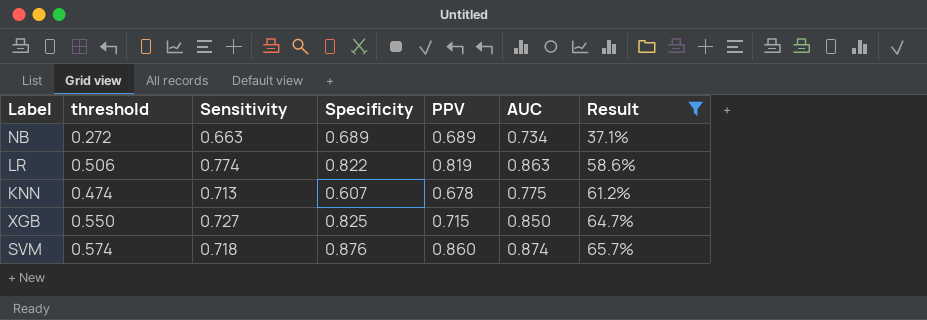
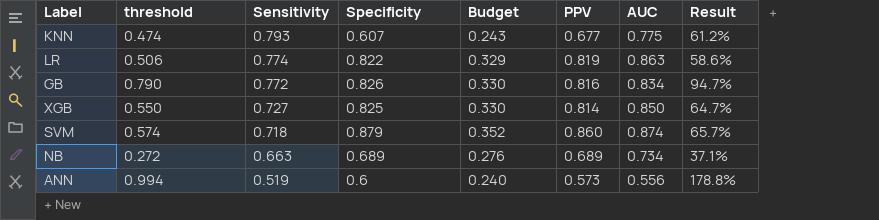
filter: Result <= 65.7% -> none
row order: Result ascending -> Sensitivity descending
column Budget | formula: none -> [Specificity] * 0.4
KNN | Sensitivity: 0.713 -> 0.793
KNN | PPV: 0.678 -> 0.677
XGB | PPV: 0.715 -> 0.814
SVM | Specificity: 0.876 -> 0.879

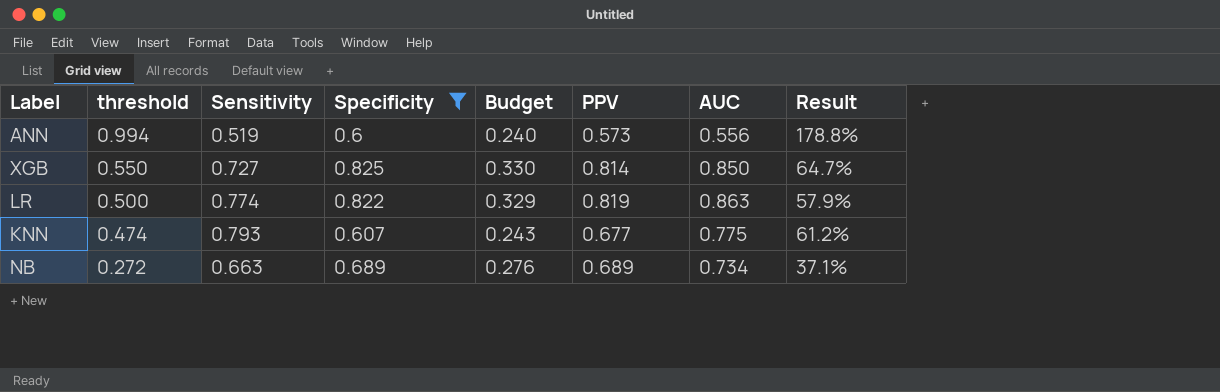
filter: none -> Specificity <= 0.825
row order: Sensitivity descending -> threshold descending
LR | threshold: 0.506 -> 0.500
LR | Result: 58.6% -> 57.9%

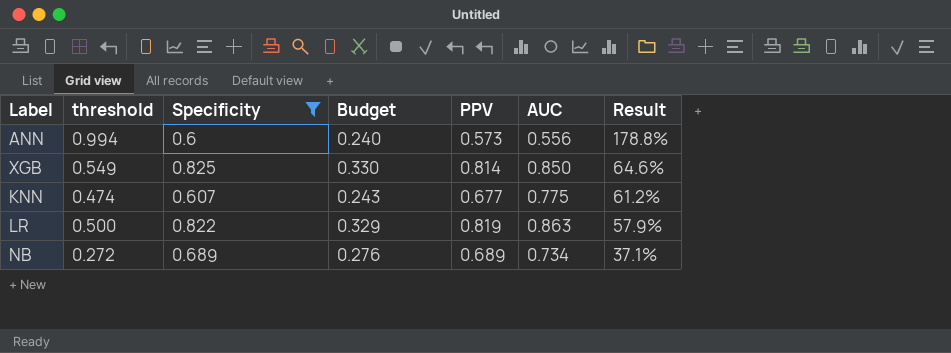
row order: threshold descending -> Result descending
column Sensitivity | position: 3 -> none
XGB | threshold: 0.550 -> 0.549
XGB | Result: 64.7% -> 64.6%

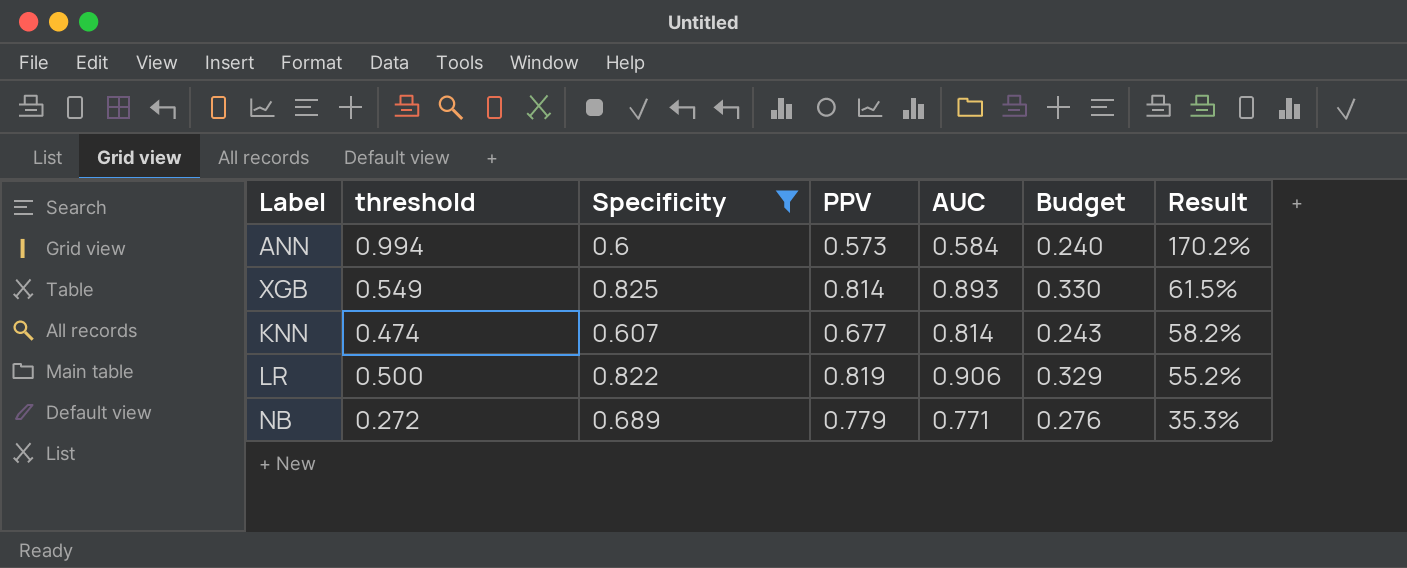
column Budget | position: 4 -> 6
ANN | AUC: 0.556 -> 0.584
ANN | Result: 178.8% -> 170.2%
XGB | AUC: 0.850 -> 0.893
XGB | Result: 64.6% -> 61.5%
KNN | AUC: 0.775 -> 0.814
KNN | Result: 61.2% -> 58.2%
LR | AUC: 0.863 -> 0.906
LR | Result: 57.9% -> 55.2%
NB | PPV: 0.689 -> 0.779
NB | AUC: 0.734 -> 0.771
NB | Result: 37.1% -> 35.3%

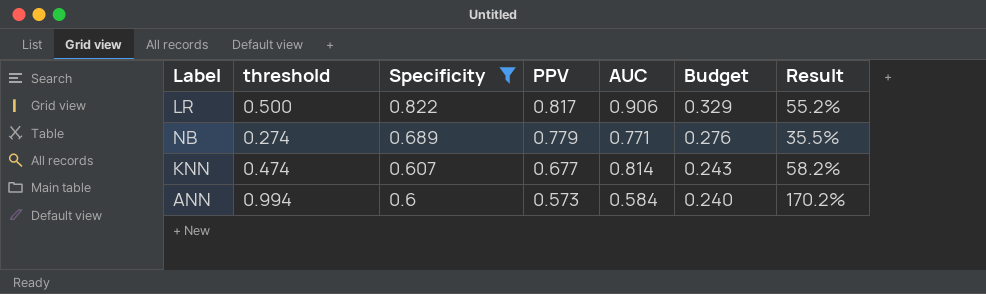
row order: Result descending -> Specificity descending
row XGB: 0.549 | 0.825 | 0.814 | 0.893 | 0.330 | 61.5% -> none
LR | PPV: 0.819 -> 0.817
NB | threshold: 0.272 -> 0.274
NB | Result: 35.3% -> 35.5%

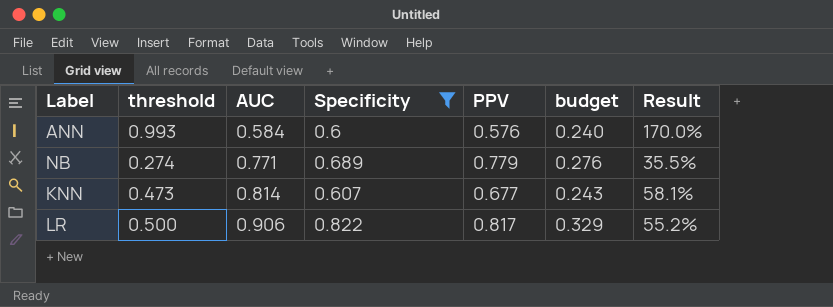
row order: Specificity descending -> AUC ascending
column AUC | position: 5 -> 3
column name: Budget -> budget
ANN | threshold: 0.994 -> 0.993
ANN | PPV: 0.573 -> 0.576
ANN | Result: 170.2% -> 170.0%
KNN | threshold: 0.474 -> 0.473
KNN | Result: 58.2% -> 58.1%

